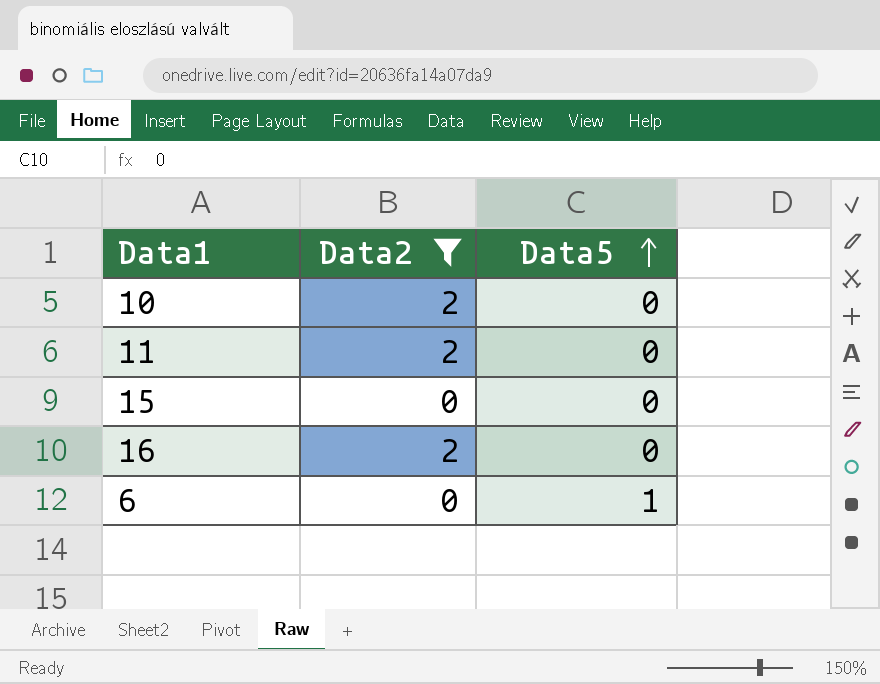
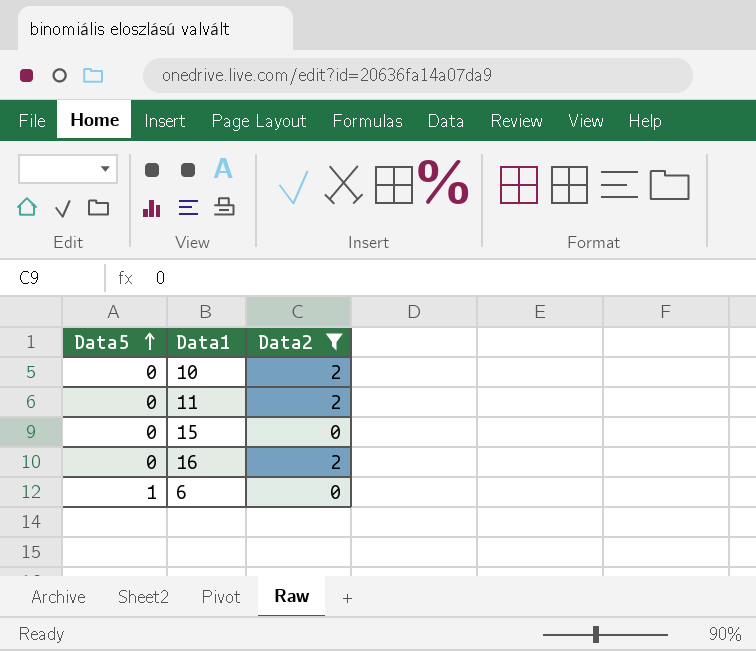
column Data5 | position: 3 -> 1

